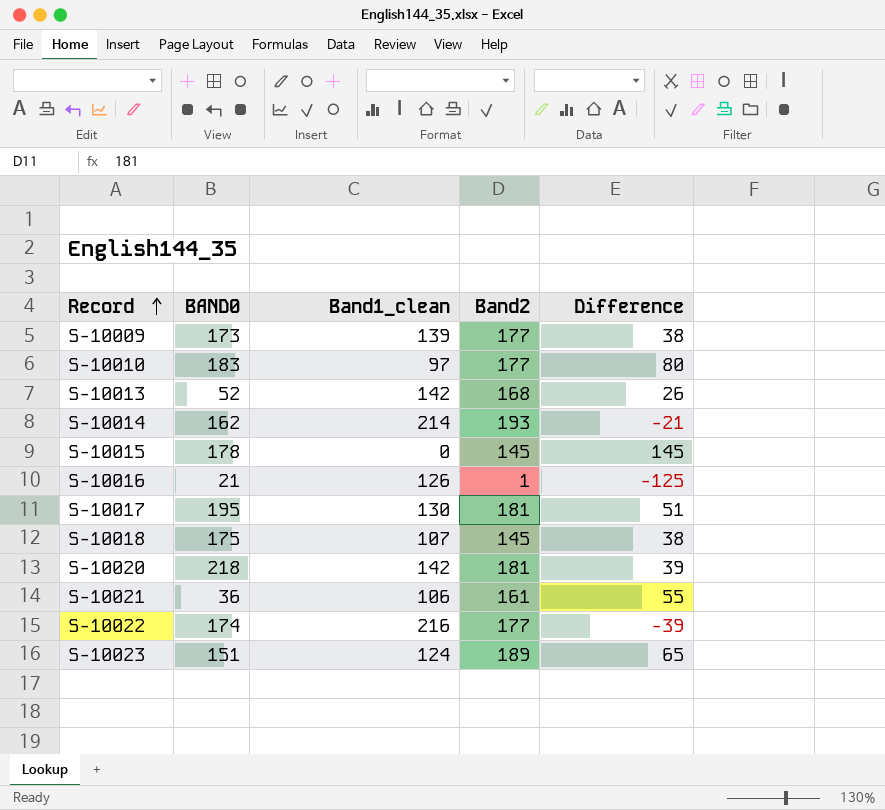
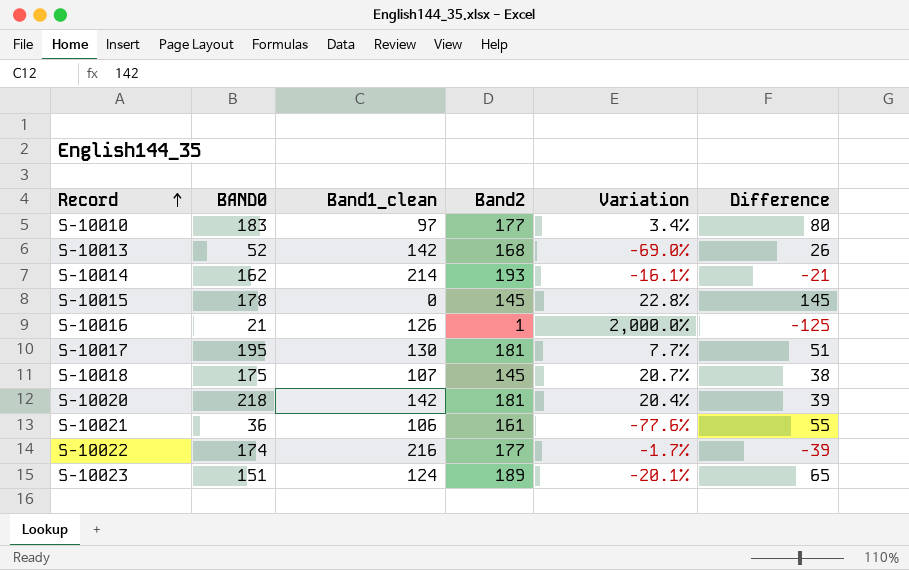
column Variation | formula: none -> ([BAND0] - [Band2]) / [Band2]
row S-10009: 173 | 139 | 177 | 38 -> none

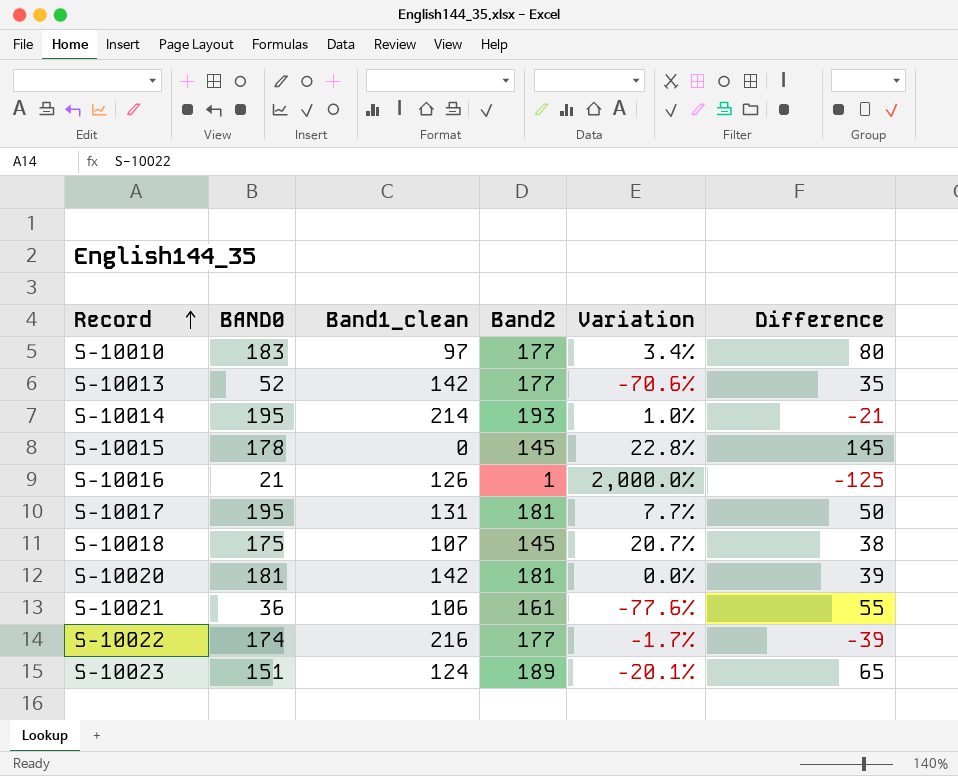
S-10013 | Band2: 168 -> 177
S-10013 | Variation: -69.0% -> -70.6%
S-10013 | Difference: 26 -> 35
S-10014 | BAND0: 162 -> 195
S-10014 | Variation: -16.1% -> 1.0%
S-10017 | Band1_clean: 130 -> 131
S-10017 | Difference: 51 -> 50
S-10020 | BAND0: 218 -> 181
S-10020 | Variation: 20.4% -> 0.0%

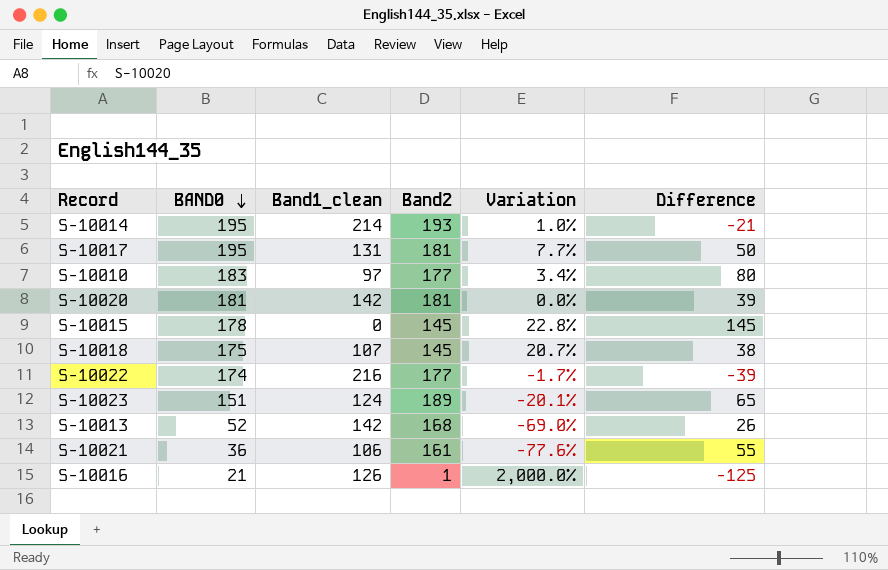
row order: Record ascending -> BAND0 descending
S-10013 | Band2: 177 -> 168
S-10013 | Variation: -70.6% -> -69.0%
S-10013 | Difference: 35 -> 26

